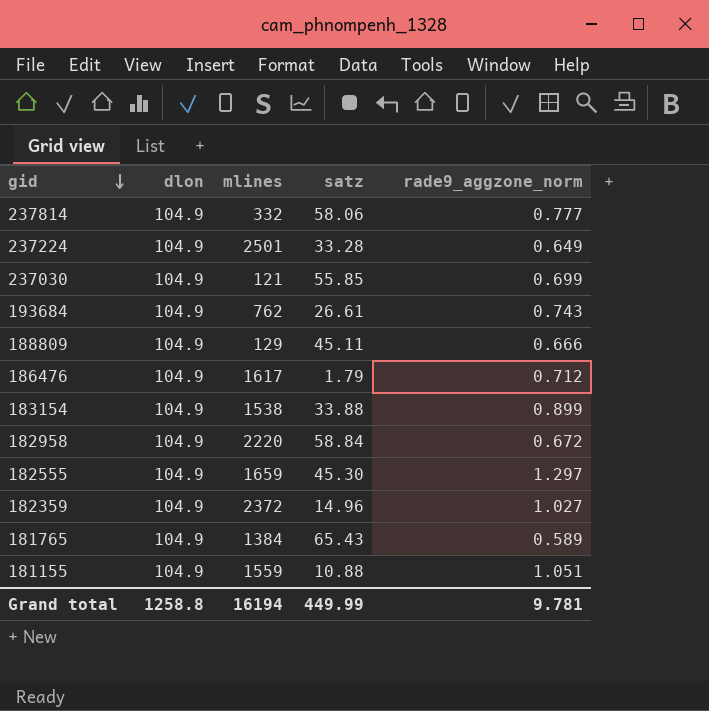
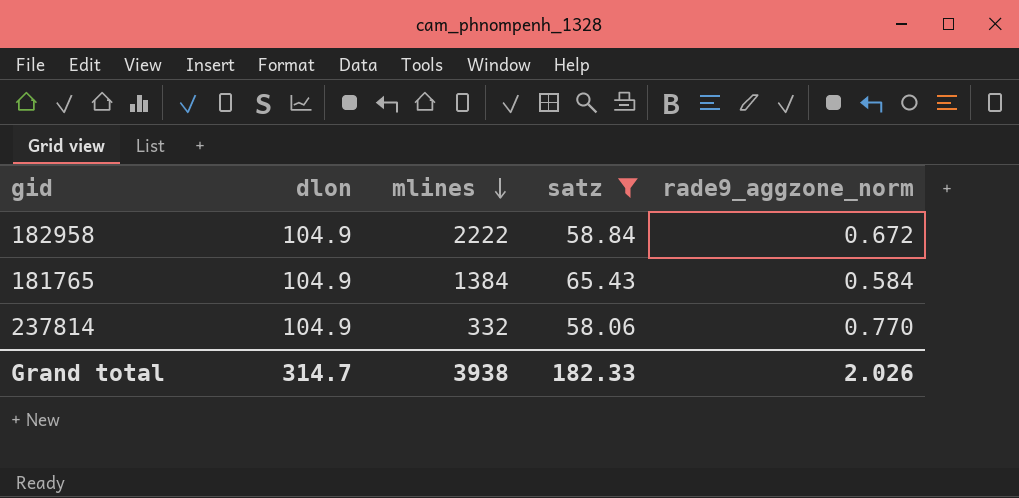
filter: none -> satz >= 58.06
row order: gid descending -> mlines descending
182958 | mlines: 2220 -> 2222
181765 | rade9_aggzone_norm: 0.589 -> 0.584
237814 | rade9_aggzone_norm: 0.777 -> 0.770
Grand total | dlon: 1258.8 -> 314.7
Grand total | mlines: 16194 -> 3938
Grand total | satz: 449.99 -> 182.33
Grand total | rade9_aggzone_norm: 9.781 -> 2.026

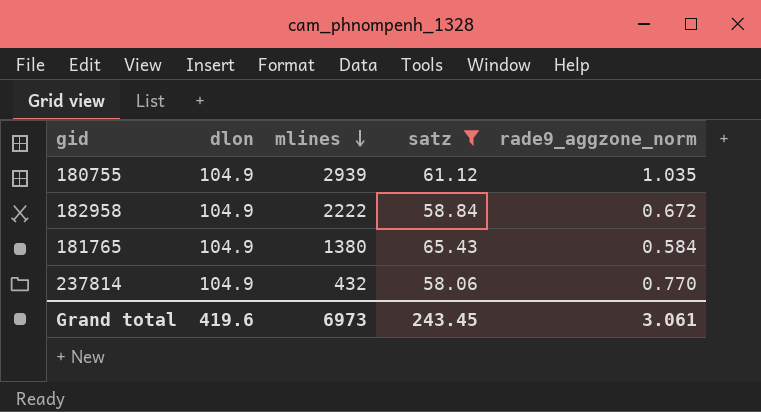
row 180755: none -> 104.9 | 2939 | 61.12 | 1.035
181765 | mlines: 1384 -> 1380
237814 | mlines: 332 -> 432
Grand total | dlon: 314.7 -> 419.6
Grand total | mlines: 3938 -> 6973
Grand total | satz: 182.33 -> 243.45
Grand total | rade9_aggzone_norm: 2.026 -> 3.061

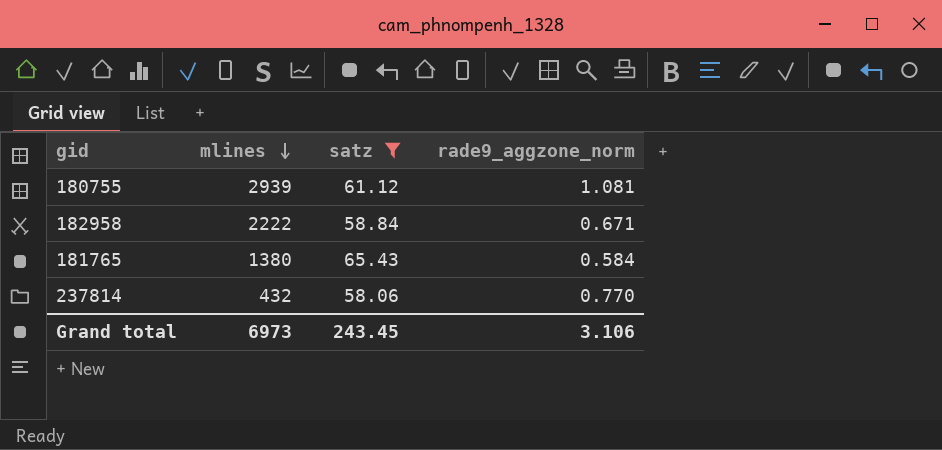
column dlon | position: 2 -> none
180755 | rade9_aggzone_norm: 1.035 -> 1.081
182958 | rade9_aggzone_norm: 0.672 -> 0.671
Grand total | rade9_aggzone_norm: 3.061 -> 3.106

